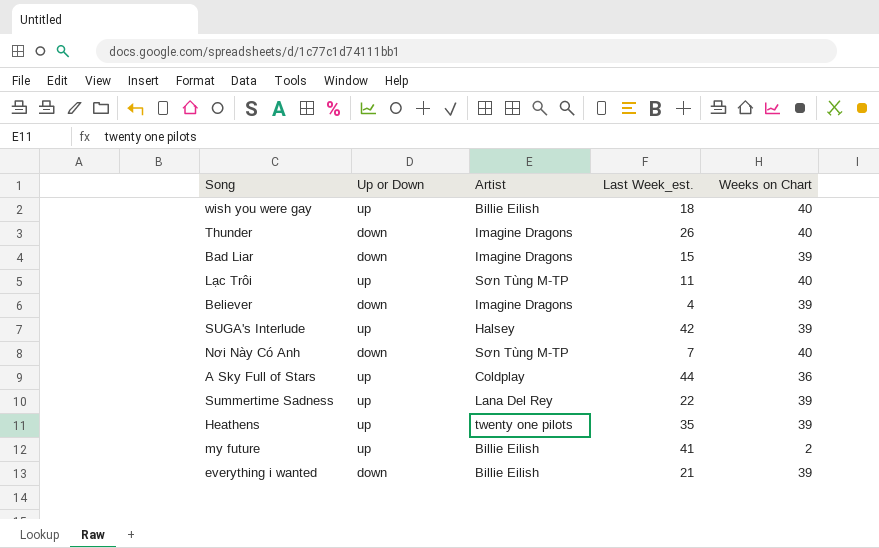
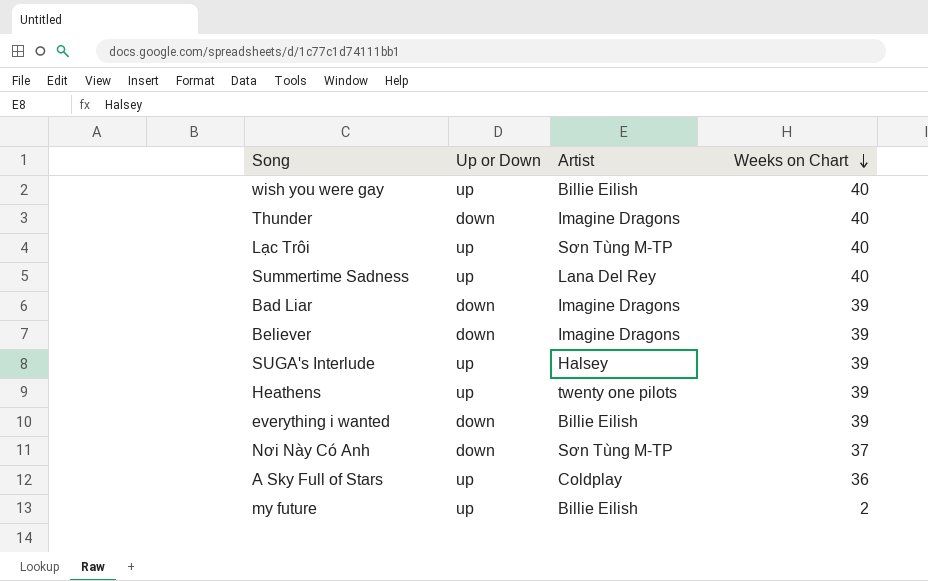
row order: none -> Weeks on Chart descending
column Last Week_est. | position: 4 -> none
Summertime Sadness | Weeks on Chart: 39 -> 40
Nơi Này Có Anh | Weeks on Chart: 40 -> 37

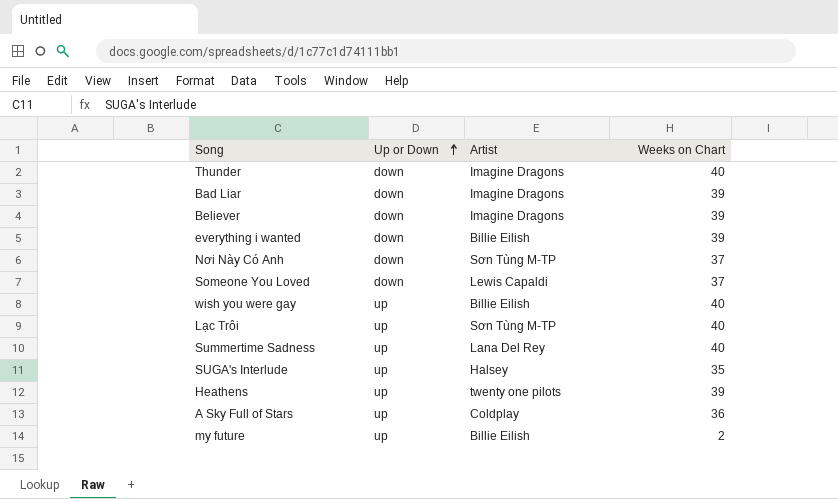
row order: Weeks on Chart descending -> Up or Down ascending
row Someone You Loved: none -> down | Lewis Capaldi | 37
SUGA's Interlude | Weeks on Chart: 39 -> 35

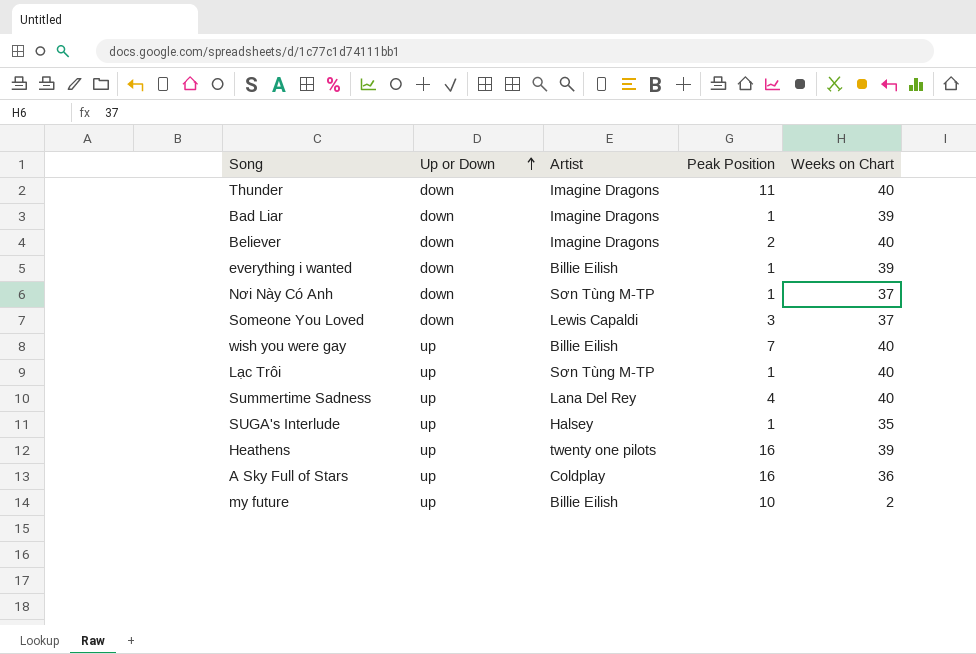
column Peak Position | position: none -> 4
Believer | Weeks on Chart: 39 -> 40

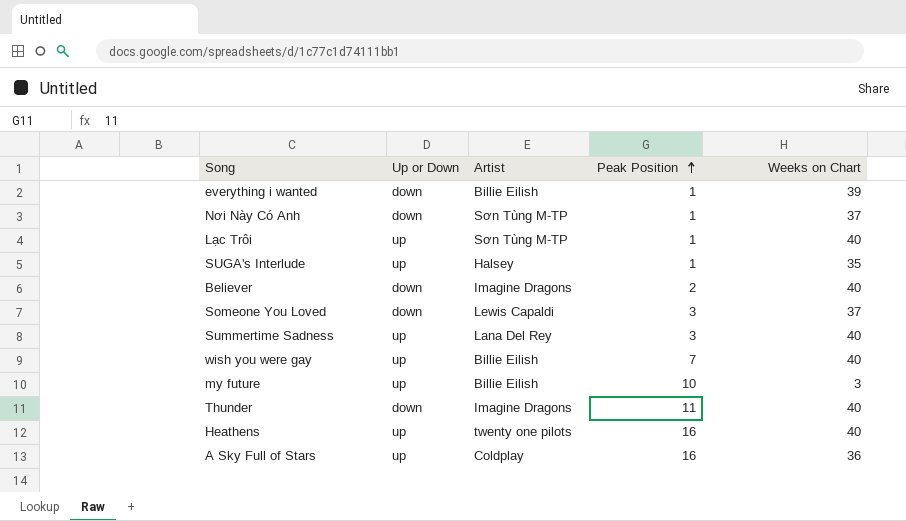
row order: Up or Down ascending -> Peak Position ascending
row Bad Liar: down | Imagine Dragons | 1 | 39 -> none
Summertime Sadness | Peak Position: 4 -> 3
my future | Weeks on Chart: 2 -> 3
Heathens | Weeks on Chart: 39 -> 40

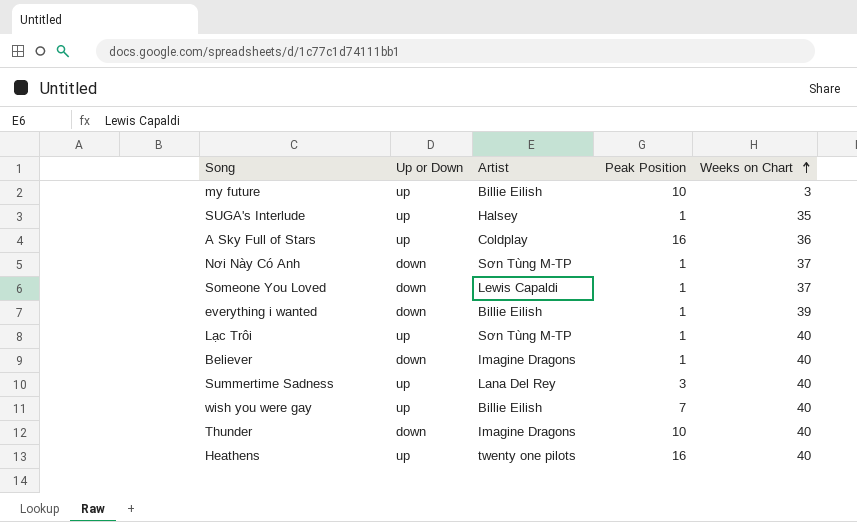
row order: Peak Position ascending -> Weeks on Chart ascending
Someone You Loved | Peak Position: 3 -> 1
Believer | Peak Position: 2 -> 1
Thunder | Peak Position: 11 -> 10

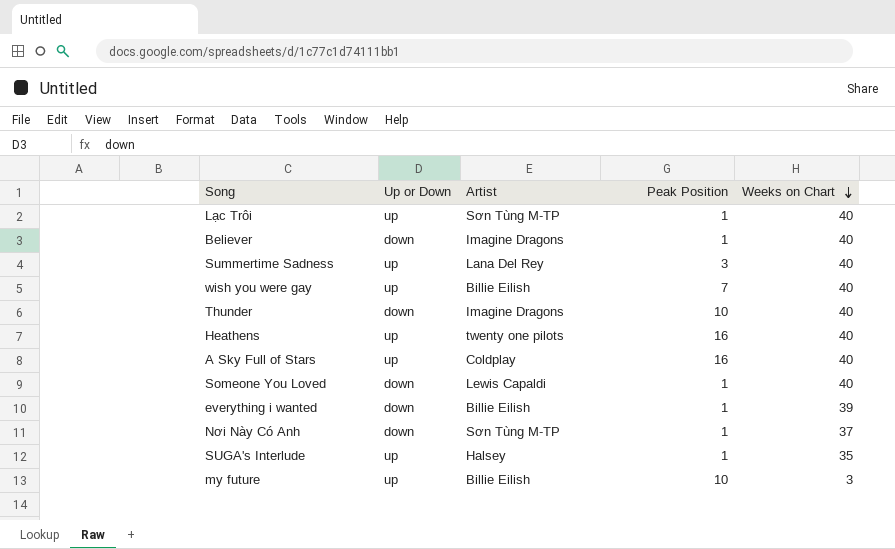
row order: Weeks on Chart ascending -> Weeks on Chart descending
A Sky Full of Stars | Weeks on Chart: 36 -> 40
Someone You Loved | Weeks on Chart: 37 -> 40

